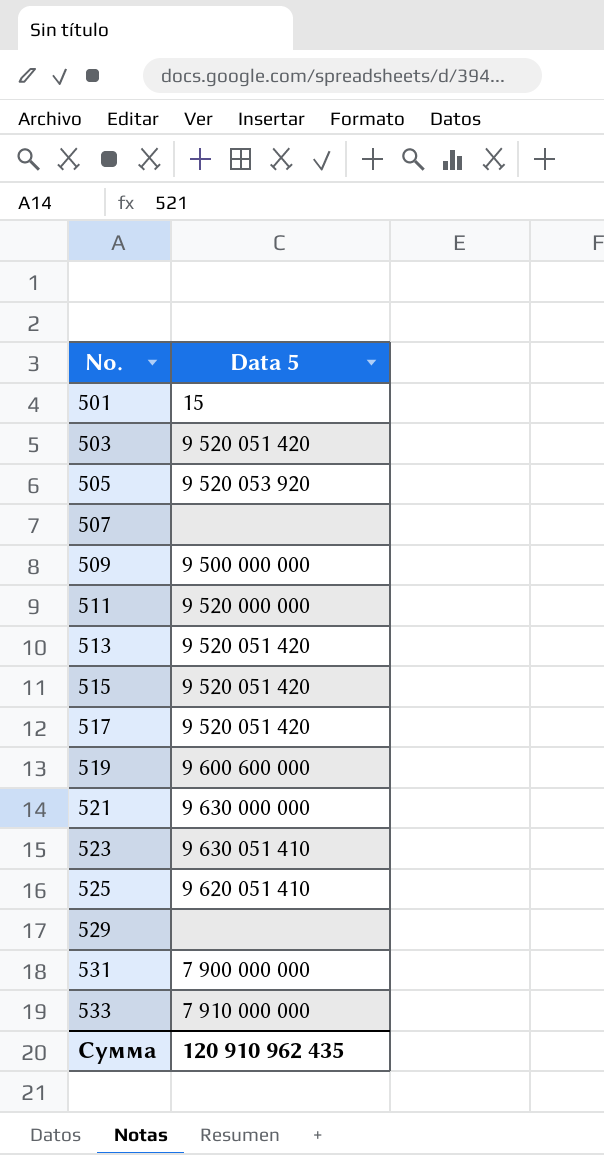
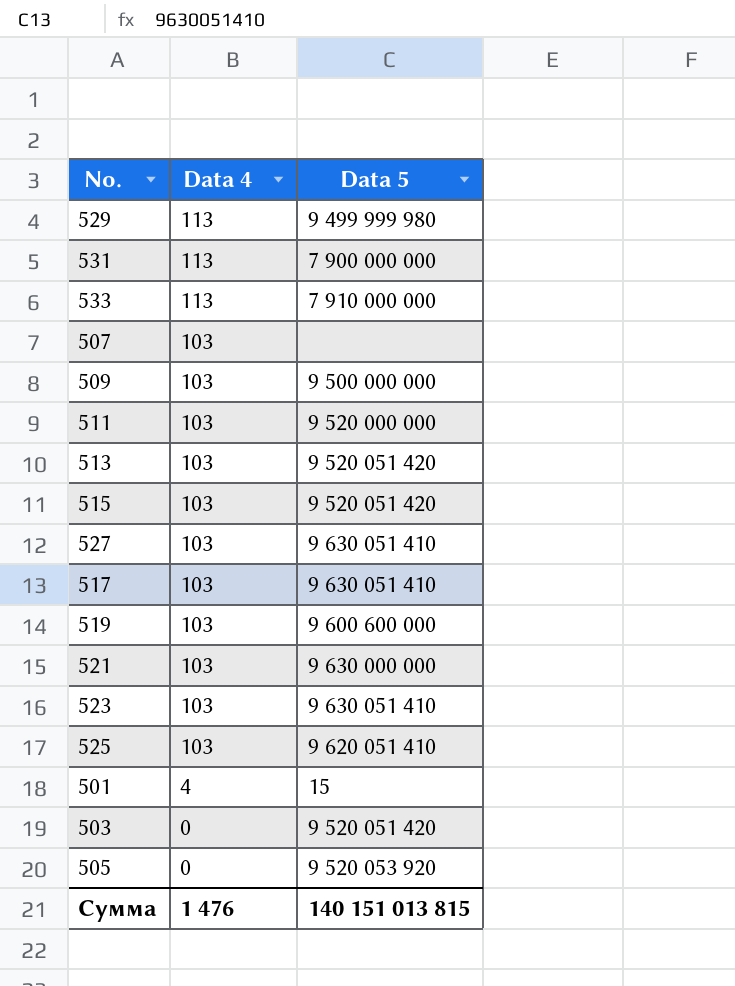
row order: No. ascending -> Data 4 descending
column Data 4 | position: none -> 2
529 | Data 5: none -> 9 499 999 980
row 527: none -> 103 | 9 630 051 410
517 | Data 5: 9 520 051 420 -> 9 630 051 410
Сумма | Data 5: 120 910 962 435 -> 140 151 013 815

